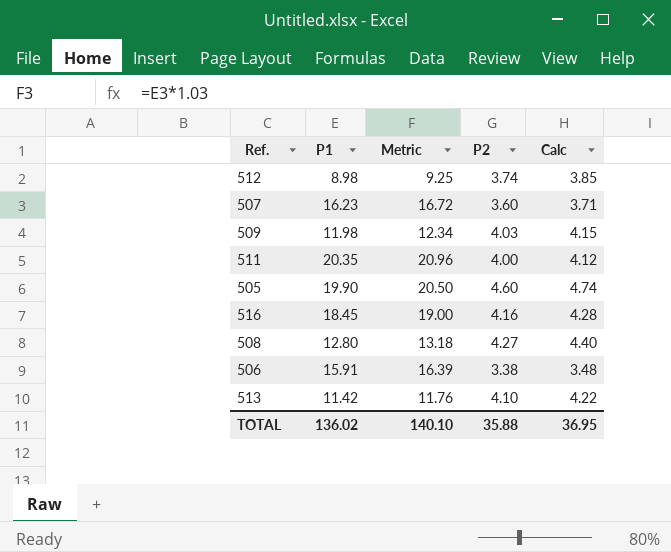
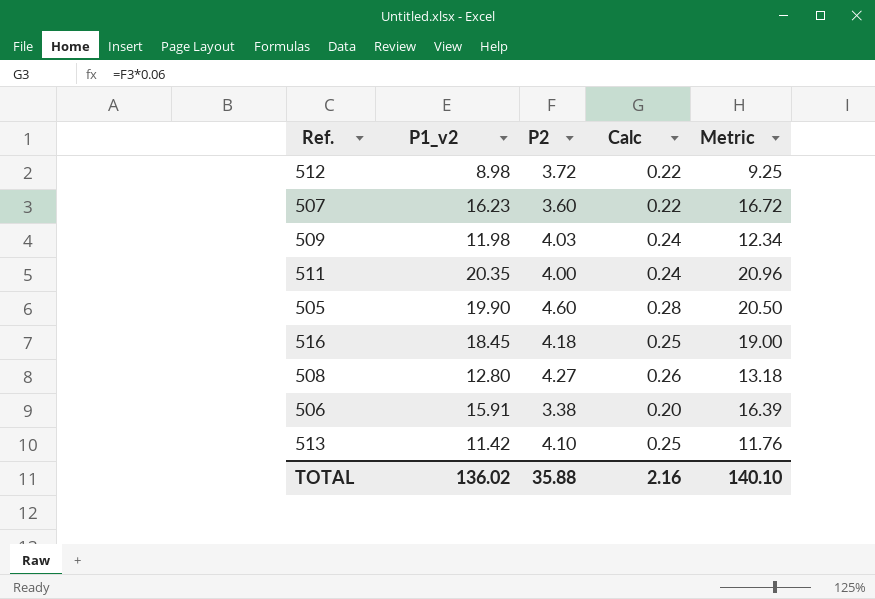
column name: P1 -> P1_v2
column Calc | formula: [P2] * 1.03 -> [P2] * 0.06
column Metric | position: 3 -> 5
512 | P2: 3.74 -> 3.72
516 | P2: 4.16 -> 4.18
TOTAL | Calc: 36.95 -> 2.16

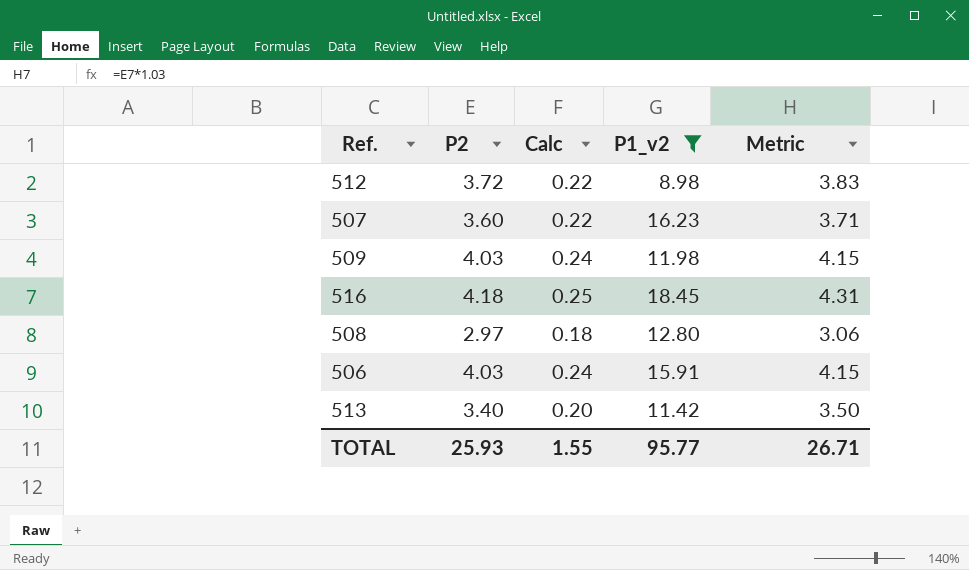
filter: none -> P1_v2 <= 18.45
column P1_v2 | position: 2 -> 4
column Metric | formula: [P1_v2] * 1.03 -> [P2] * 1.03
508 | P2: 4.27 -> 2.97
508 | Calc: 0.26 -> 0.18
506 | P2: 3.38 -> 4.03
506 | Calc: 0.20 -> 0.24
513 | P2: 4.10 -> 3.40
513 | Calc: 0.25 -> 0.20
TOTAL | P2: 35.88 -> 25.93
TOTAL | Calc: 2.16 -> 1.55
TOTAL | P1_v2: 136.02 -> 95.77
TOTAL | Metric: 140.10 -> 26.71

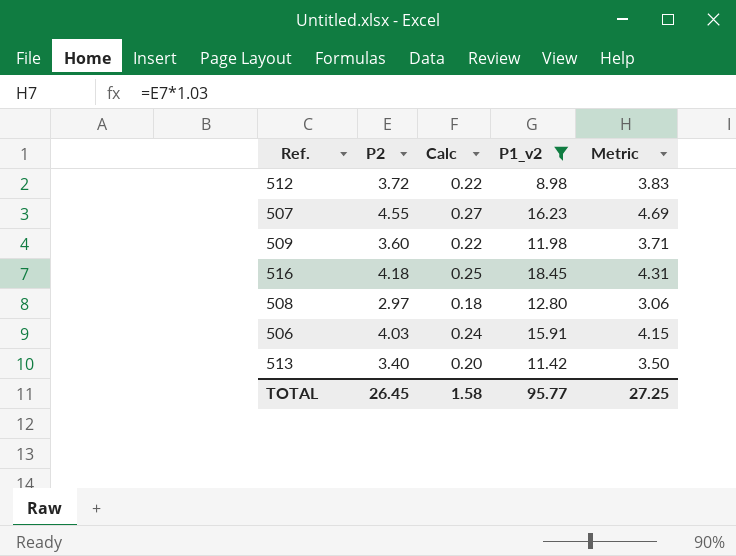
507 | P2: 3.60 -> 4.55
507 | Calc: 0.22 -> 0.27
507 | Metric: 3.71 -> 4.69
509 | P2: 4.03 -> 3.60
509 | Calc: 0.24 -> 0.22
509 | Metric: 4.15 -> 3.71
TOTAL | P2: 25.93 -> 26.45
TOTAL | Calc: 1.55 -> 1.58
TOTAL | Metric: 26.71 -> 27.25

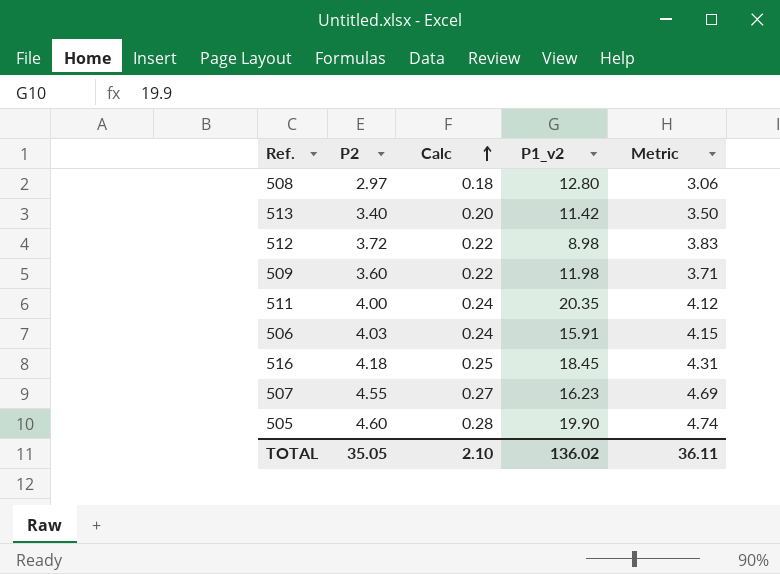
filter: P1_v2 <= 18.45 -> none
row order: none -> Calc ascending
TOTAL | P2: 26.45 -> 35.05
TOTAL | Calc: 1.58 -> 2.10
TOTAL | P1_v2: 95.77 -> 136.02
TOTAL | Metric: 27.25 -> 36.11

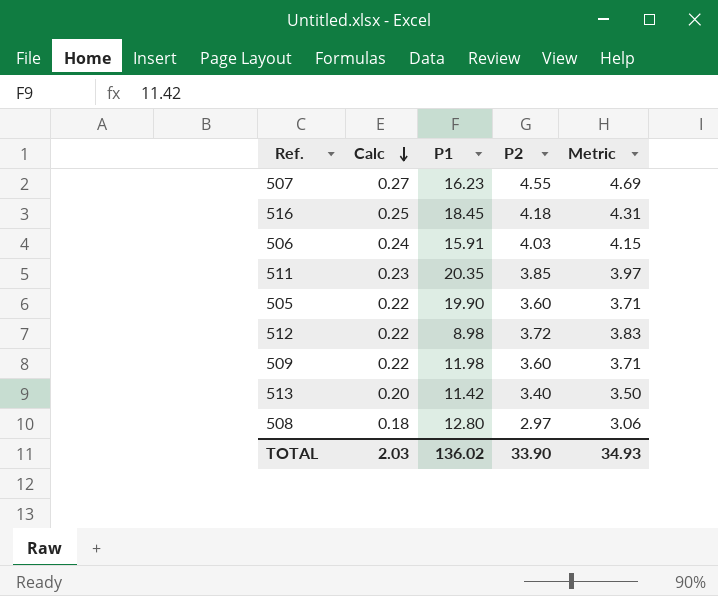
row order: Calc ascending -> Calc descending
column name: P1_v2 -> P1
column P2 | position: 2 -> 4
511 | Calc: 0.24 -> 0.23
511 | P2: 4.00 -> 3.85
511 | Metric: 4.12 -> 3.97
505 | Calc: 0.28 -> 0.22
505 | P2: 4.60 -> 3.60
505 | Metric: 4.74 -> 3.71
TOTAL | Calc: 2.10 -> 2.03
TOTAL | P2: 35.05 -> 33.90
TOTAL | Metric: 36.11 -> 34.93

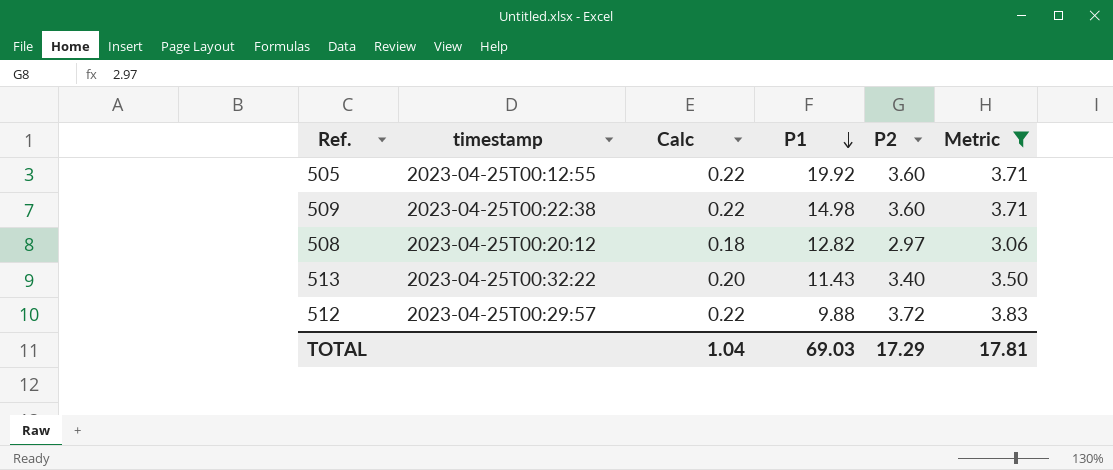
filter: none -> Metric <= 3.83
row order: Calc descending -> P1 descending
column timestamp | position: none -> 2
505 | P1: 19.90 -> 19.92
509 | P1: 11.98 -> 14.98
508 | P1: 12.80 -> 12.82
513 | P1: 11.42 -> 11.43
512 | P1: 8.98 -> 9.88
TOTAL | Calc: 2.03 -> 1.04
TOTAL | P1: 136.02 -> 69.03
TOTAL | P2: 33.90 -> 17.29
TOTAL | Metric: 34.93 -> 17.81

